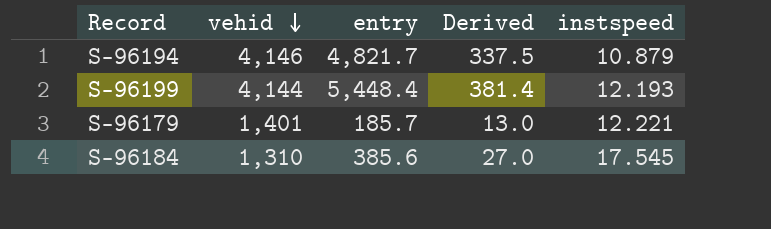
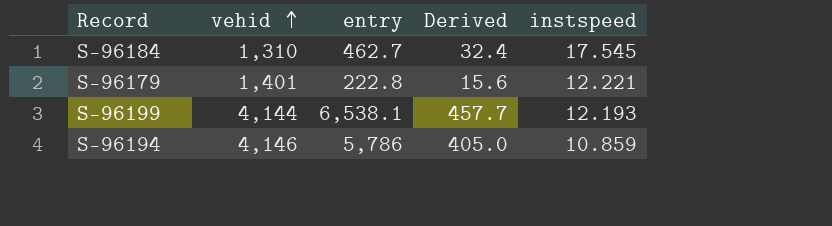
row order: vehid descending -> vehid ascending
S-96184 | entry: 385.6 -> 462.7
S-96184 | Derived: 27.0 -> 32.4
S-96179 | entry: 185.7 -> 222.8
S-96179 | Derived: 13.0 -> 15.6
S-96199 | entry: 5,448.4 -> 6,538.1
S-96199 | Derived: 381.4 -> 457.7
S-96194 | entry: 4,821.7 -> 5,786
S-96194 | Derived: 337.5 -> 405.0
S-96194 | instspeed: 10.879 -> 10.859

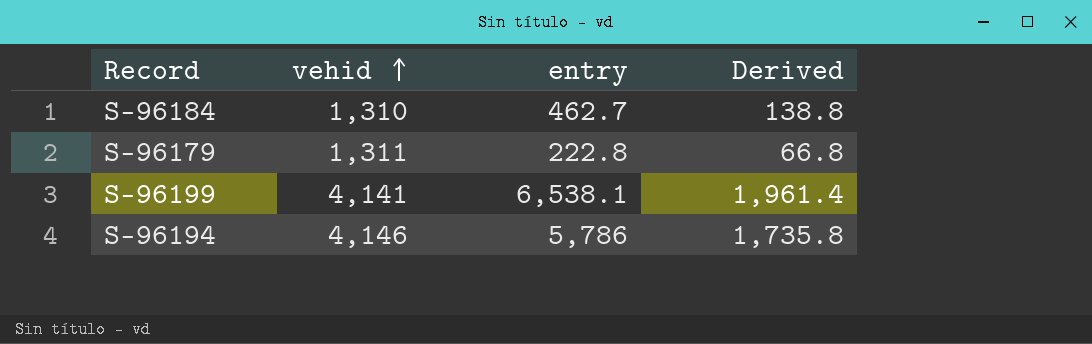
column instspeed | position: 5 -> none
column Derived | formula: [entry] * 0.07 -> [entry] * 0.3
S-96179 | vehid: 1,401 -> 1,311
S-96199 | vehid: 4,144 -> 4,141

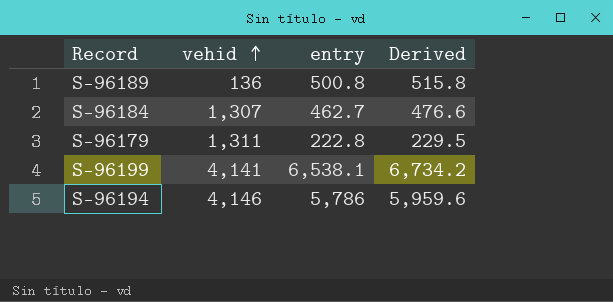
column Derived | formula: [entry] * 0.3 -> [entry] * 1.03
row S-96189: none -> 136 | 500.8 | 515.8
S-96184 | vehid: 1,310 -> 1,307

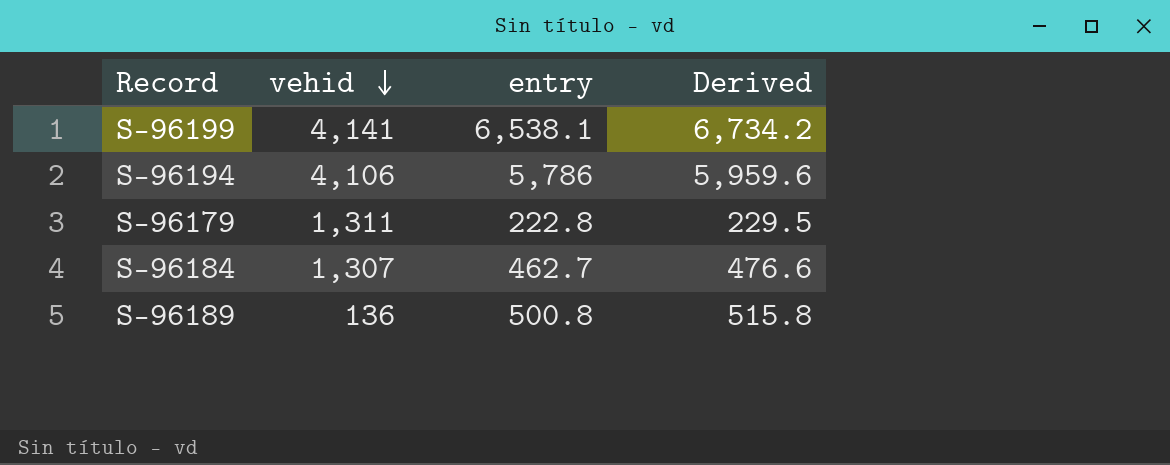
row order: vehid ascending -> vehid descending
S-96194 | vehid: 4,146 -> 4,106

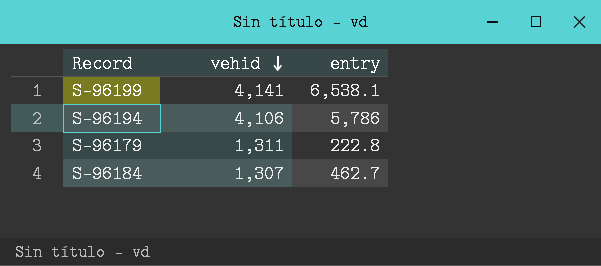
column Derived | formula: [entry] * 1.03 -> none
row S-96189: 136 | 500.8 | 515.8 -> none

